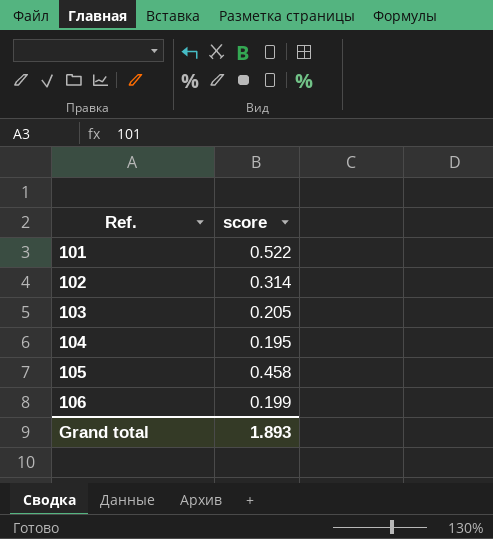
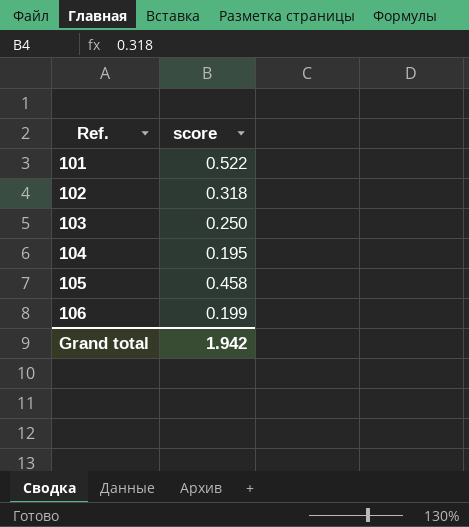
102 | score: 0.314 -> 0.318
103 | score: 0.205 -> 0.250
Grand total | score: 1.893 -> 1.942

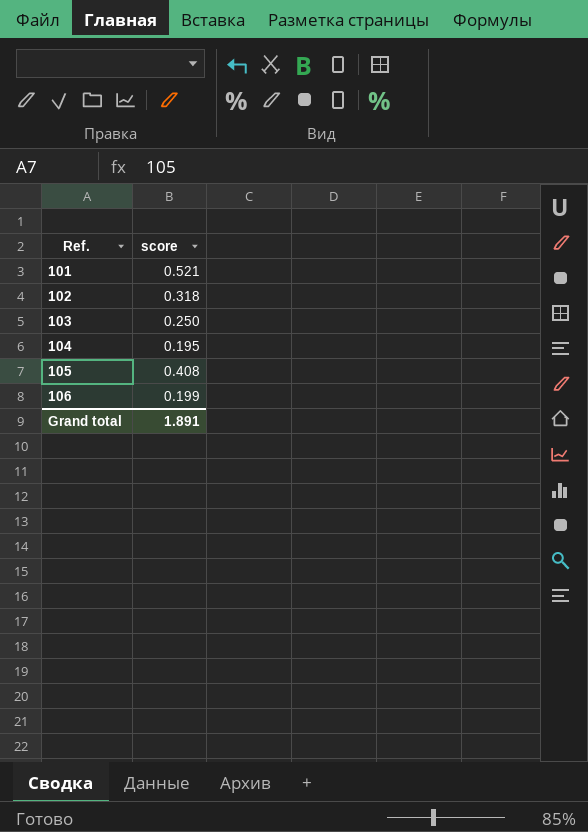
101 | score: 0.522 -> 0.521
105 | score: 0.458 -> 0.408
Grand total | score: 1.942 -> 1.891

